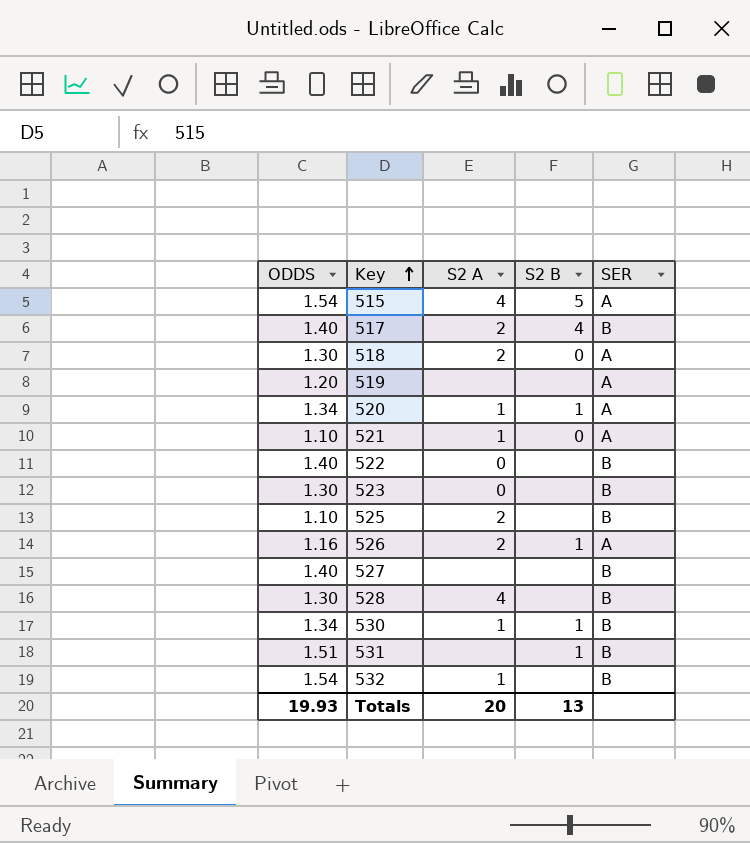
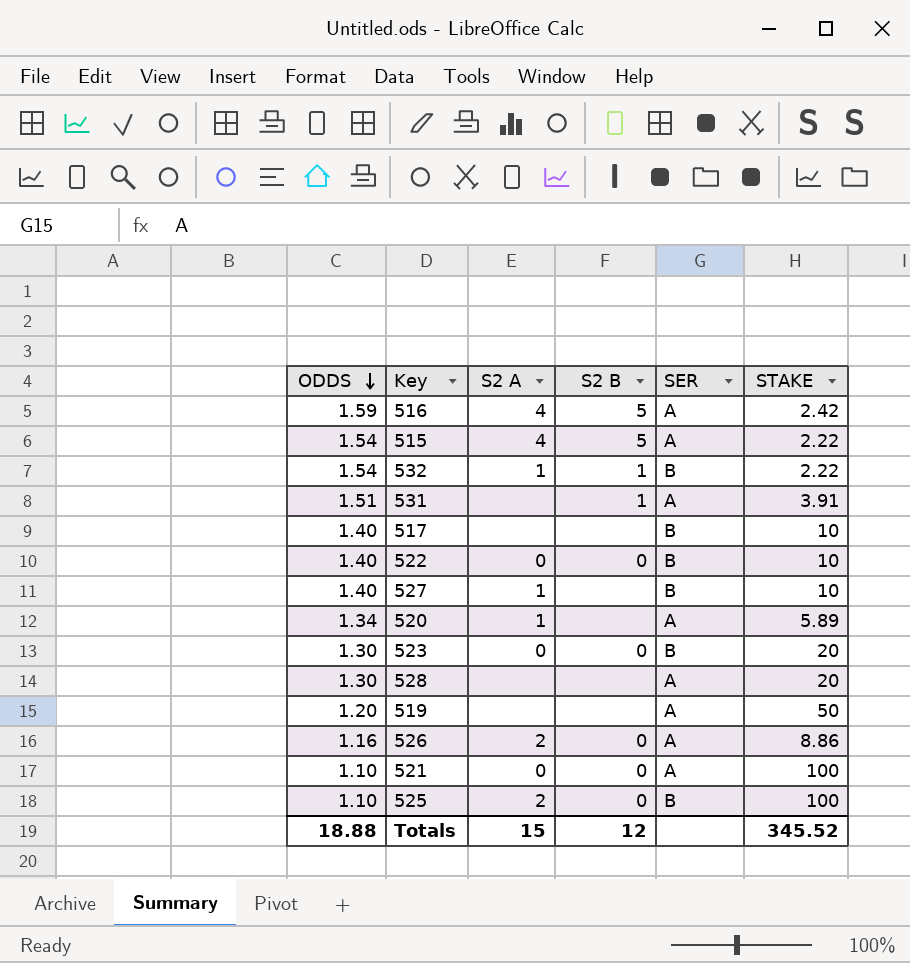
row order: Key ascending -> ODDS descending
column STAKE | position: none -> 6
row 518: 1.30 | 2 | 0 | A -> none
row 530: 1.34 | 1 | 1 | B -> none
row 516: none -> 1.59 | 4 | 5 | A | 2.42
532 | S2 B: none -> 1
531 | SER: B -> A
517 | S2 A: 2 -> none
517 | S2 B: 4 -> none
522 | S2 B: none -> 0
527 | S2 A: none -> 1
520 | S2 B: 1 -> none
523 | S2 B: none -> 0
528 | S2 A: 4 -> none
528 | SER: B -> A
526 | S2 B: 1 -> 0
521 | S2 A: 1 -> 0
525 | S2 B: none -> 0
Totals | ODDS: 19.93 -> 18.88
Totals | S2 A: 20 -> 15
Totals | S2 B: 13 -> 12

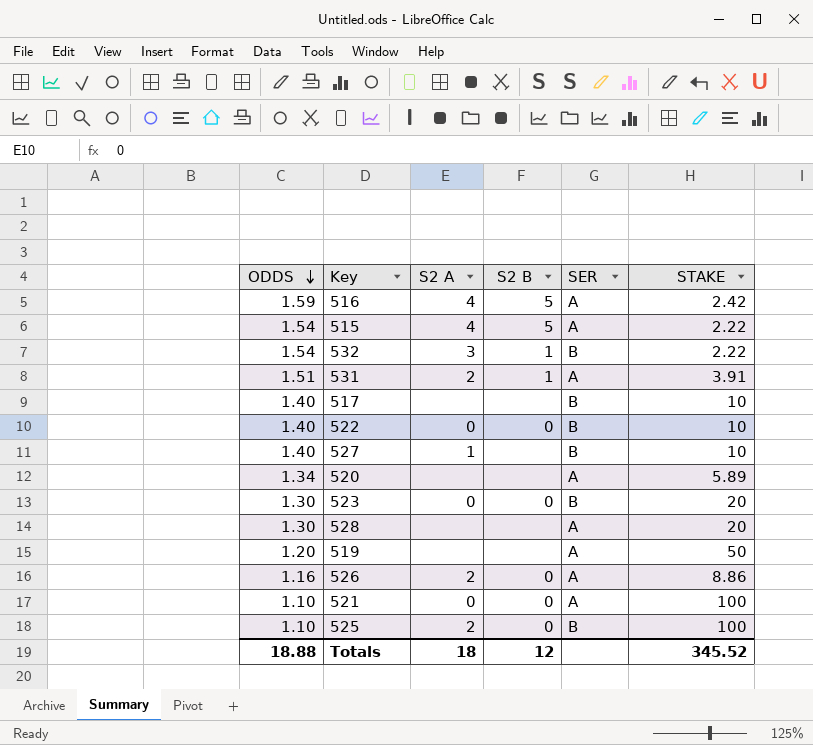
532 | S2 A: 1 -> 3
531 | S2 A: none -> 2
520 | S2 A: 1 -> none
Totals | S2 A: 15 -> 18

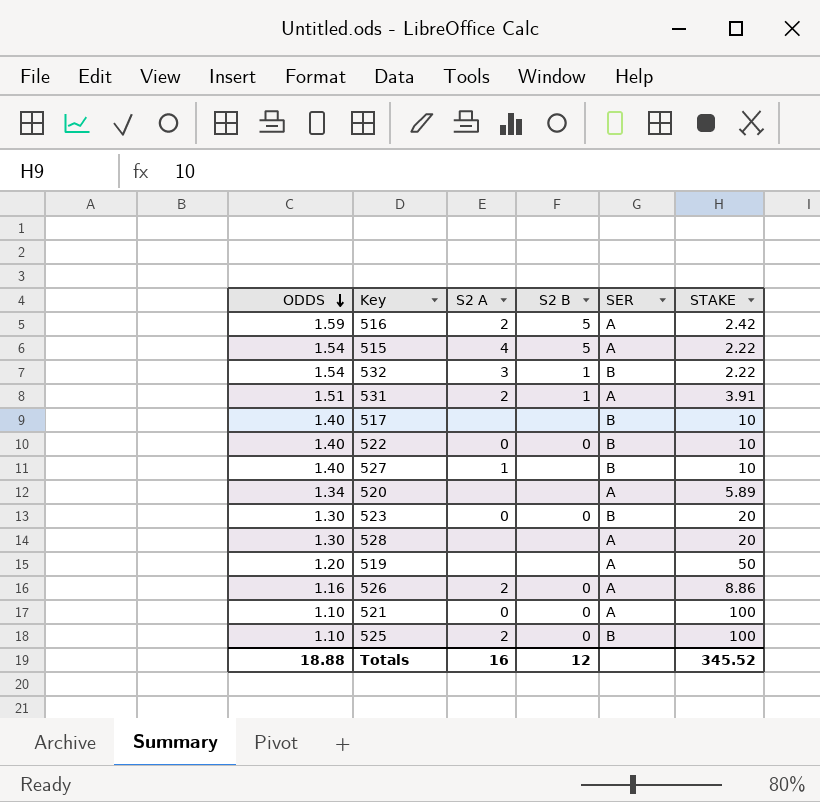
516 | S2 A: 4 -> 2
Totals | S2 A: 18 -> 16

